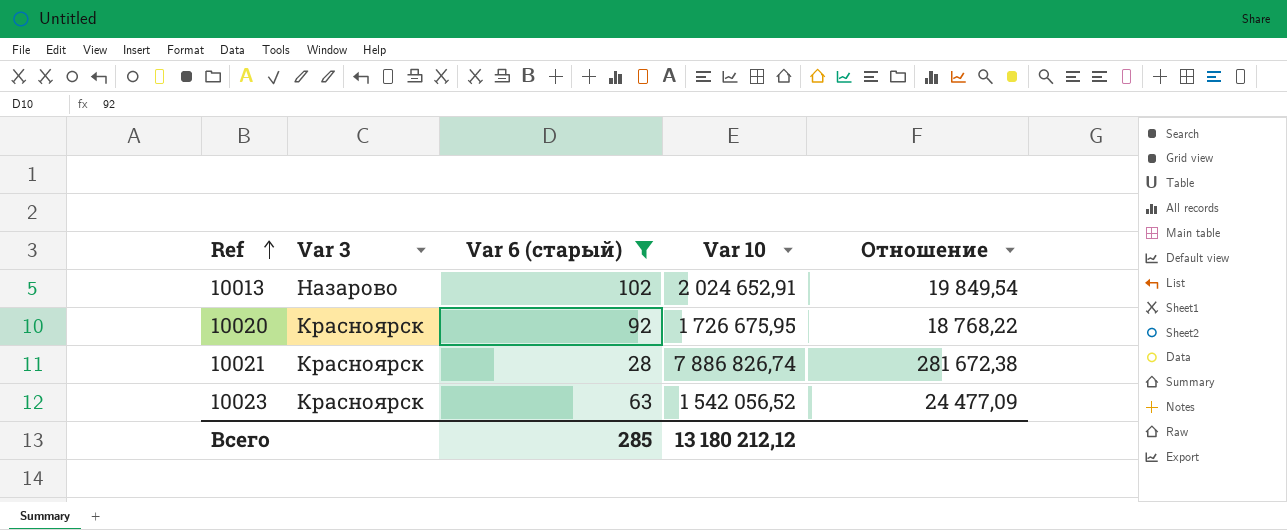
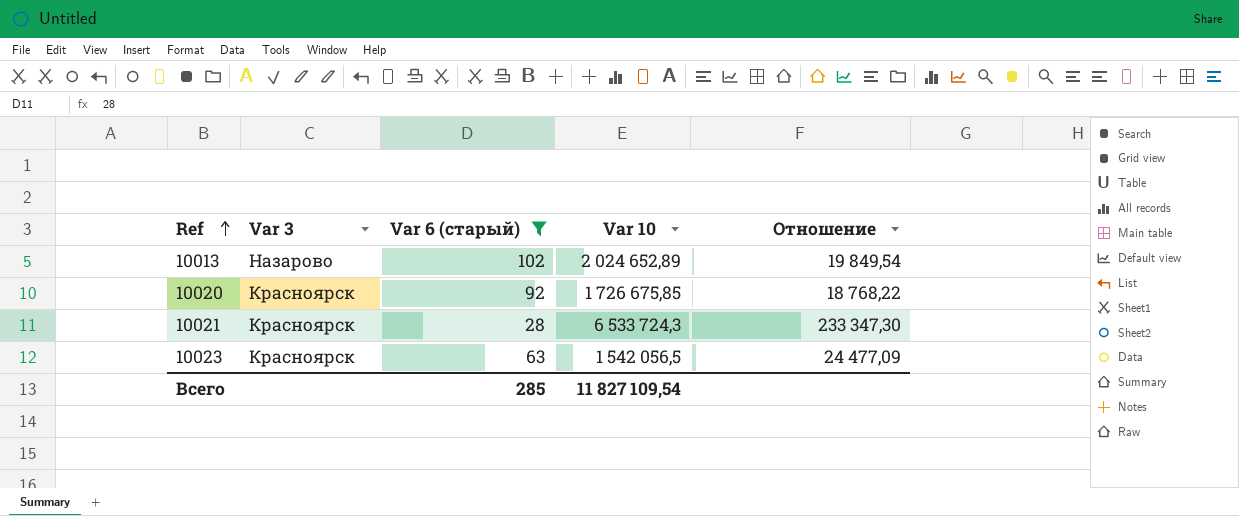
10013 | Var 10: 2 024 652,91 -> 2 024 652,89
10020 | Var 10: 1 726 675,95 -> 1 726 675,85
10021 | Var 10: 7 886 826,74 -> 6 533 724,3
10021 | Отношение: 281 672,38 -> 233 347,30
10023 | Var 10: 1 542 056,52 -> 1 542 056,5
Всего | Var 10: 13 180 212,12 -> 11 827 109,54

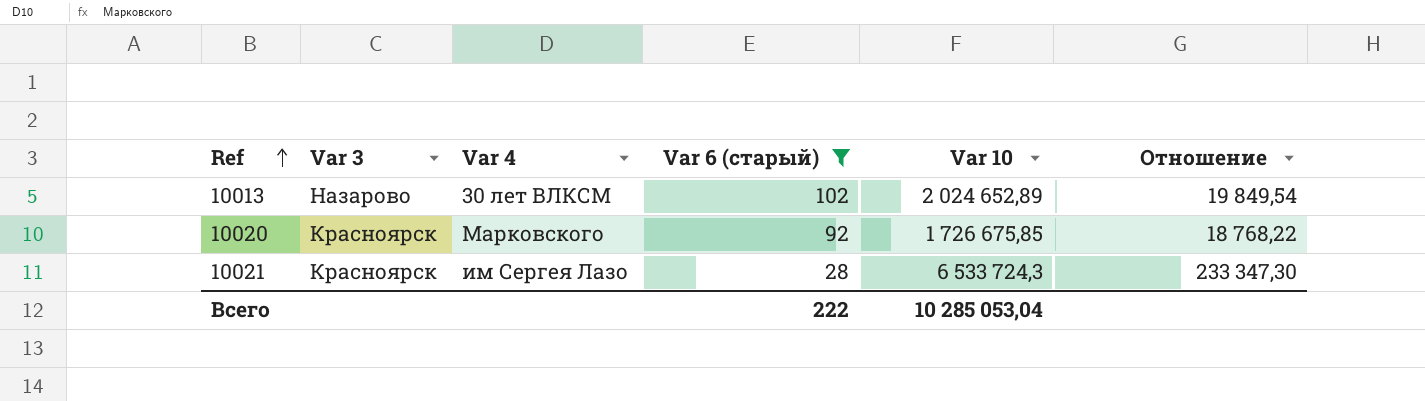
column Var 4 | position: none -> 3
row 10023: Красноярск | 63 | 1 542 056,5 | 24 477,09 -> none
Всего | Var 6 (старый): 285 -> 222
Всего | Var 10: 11 827 109,54 -> 10 285 053,04

